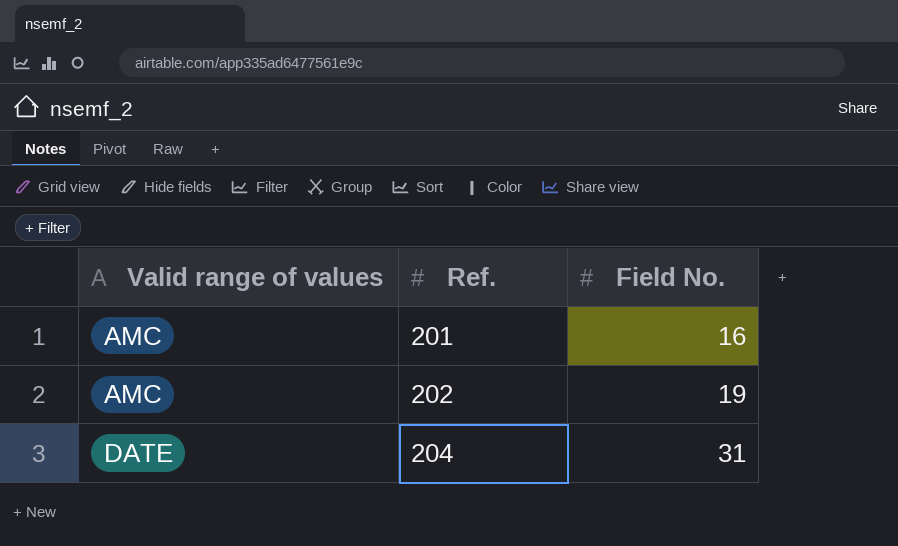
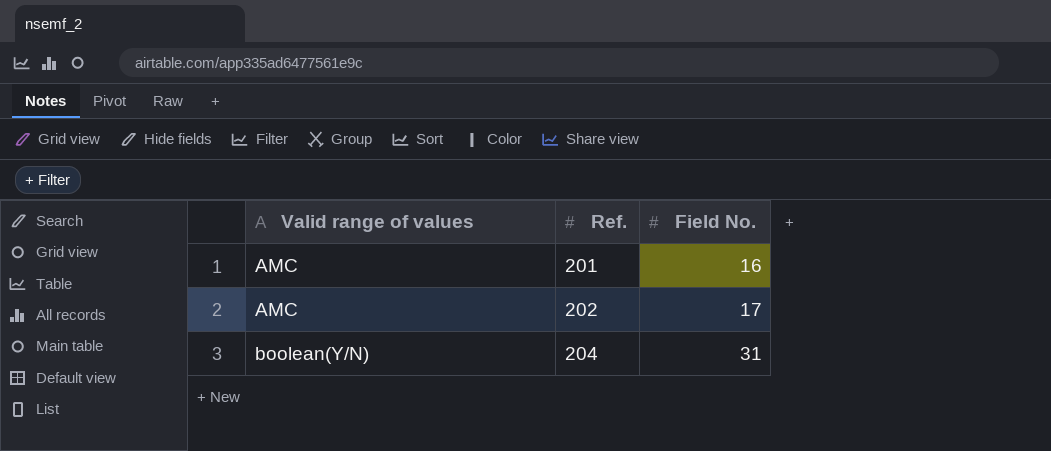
202 | Field No.: 19 -> 17
204 | Valid range of values: DATE -> boolean(Y/N)

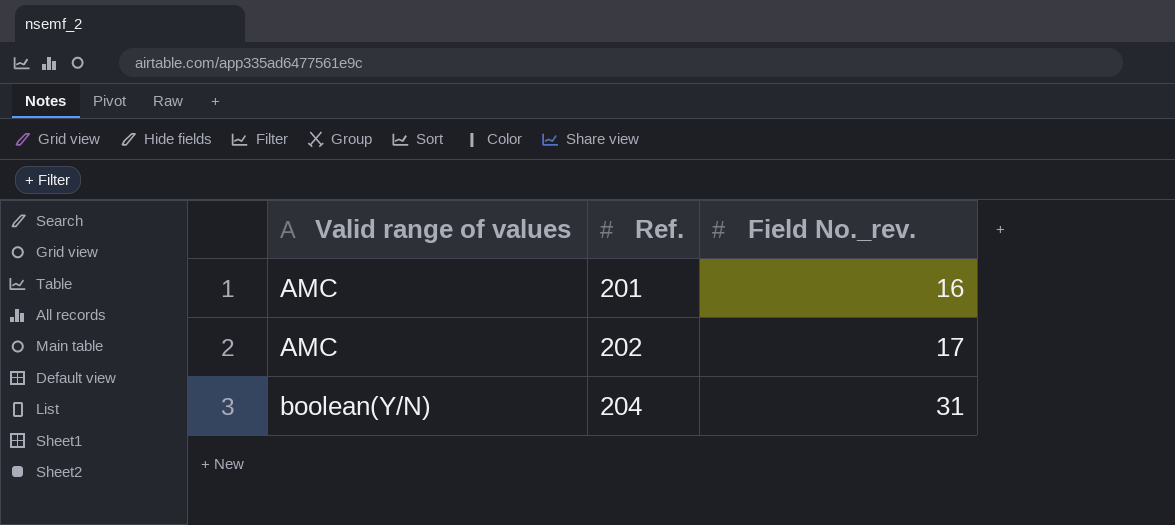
column name: Field No. -> Field No._rev.

